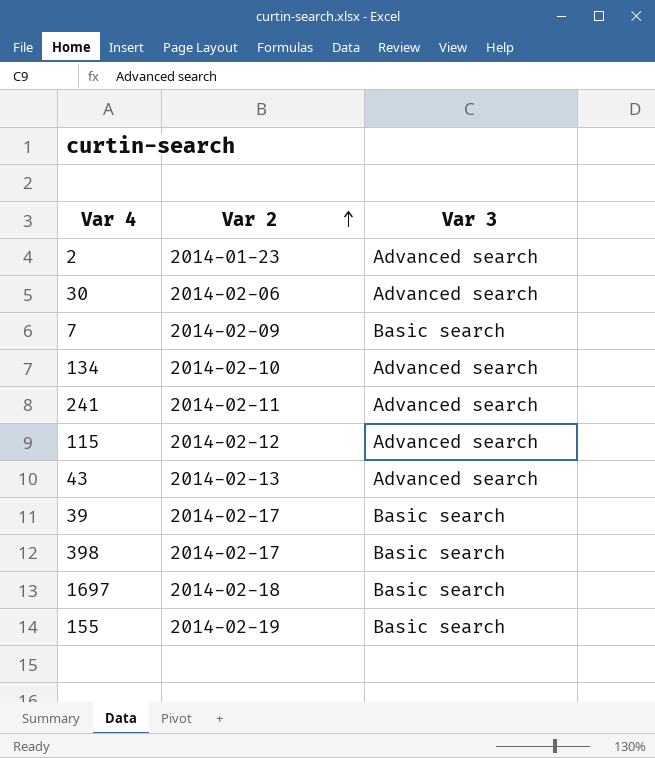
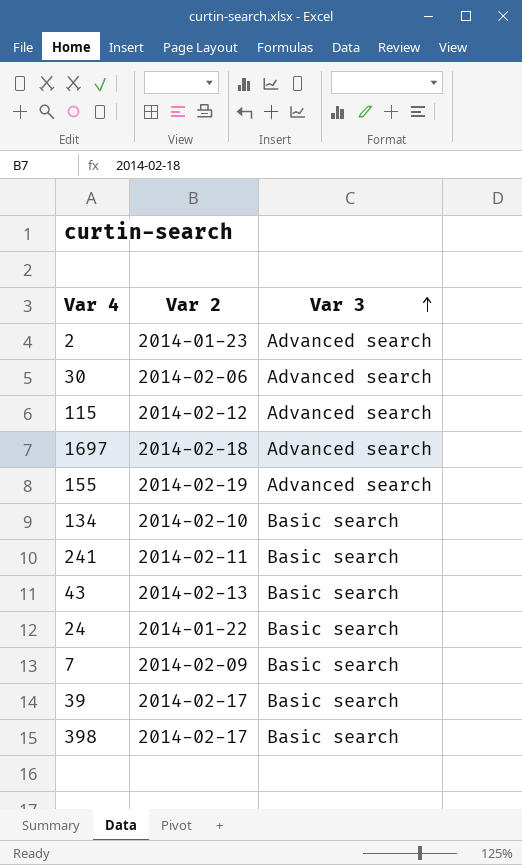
row order: Var 2 ascending -> Var 3 ascending
1697 | Var 3: Basic search -> Advanced search
155 | Var 3: Basic search -> Advanced search
134 | Var 3: Advanced search -> Basic search
241 | Var 3: Advanced search -> Basic search
43 | Var 3: Advanced search -> Basic search
row 24: none -> 2014-01-22 | Basic search

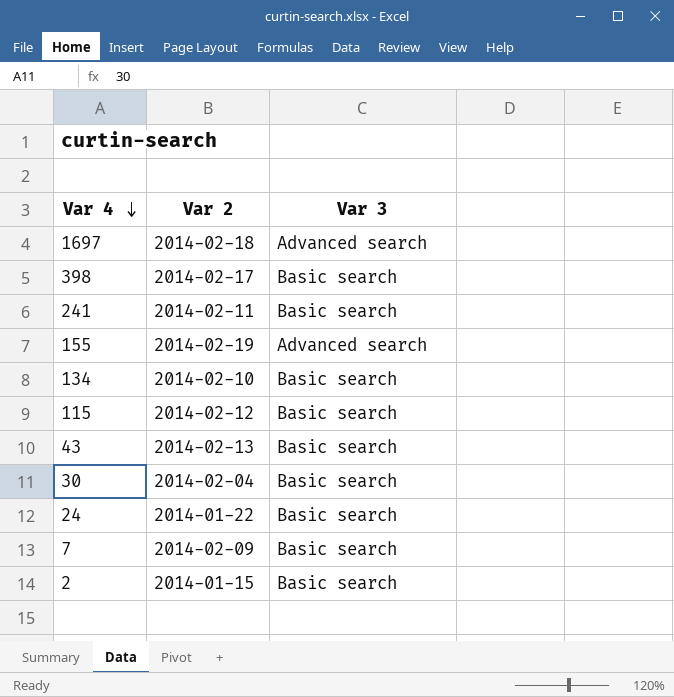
row order: Var 3 ascending -> Var 4 descending
row 39: 2014-02-17 | Basic search -> none
115 | Var 3: Advanced search -> Basic search
30 | Var 2: 2014-02-06 -> 2014-02-04
30 | Var 3: Advanced search -> Basic search
2 | Var 2: 2014-01-23 -> 2014-01-15
2 | Var 3: Advanced search -> Basic search

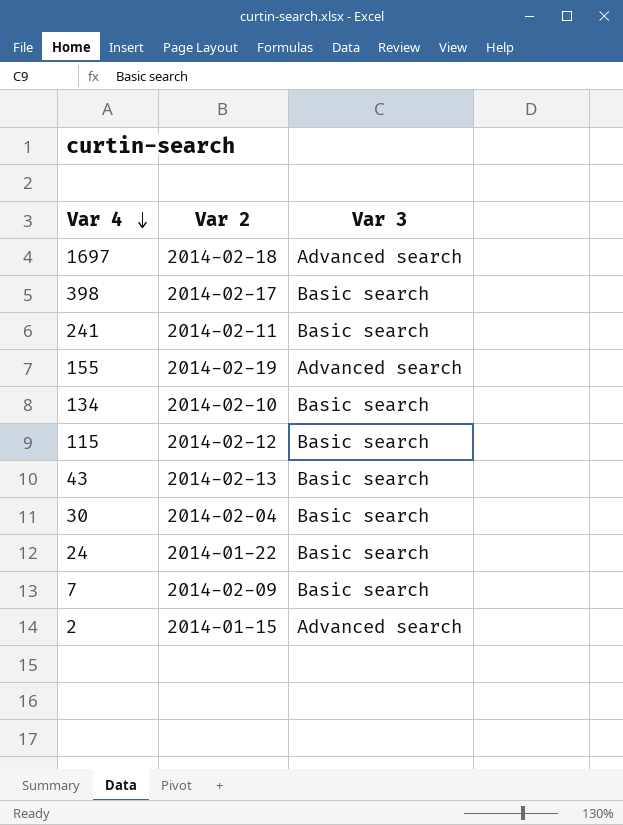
2 | Var 3: Basic search -> Advanced search

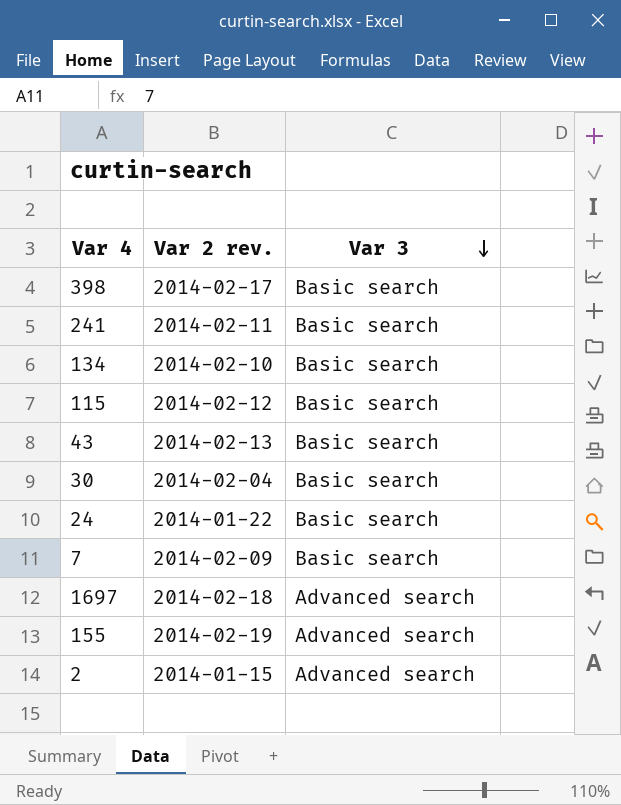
row order: Var 4 descending -> Var 3 descending
column name: Var 2 -> Var 2 rev.

